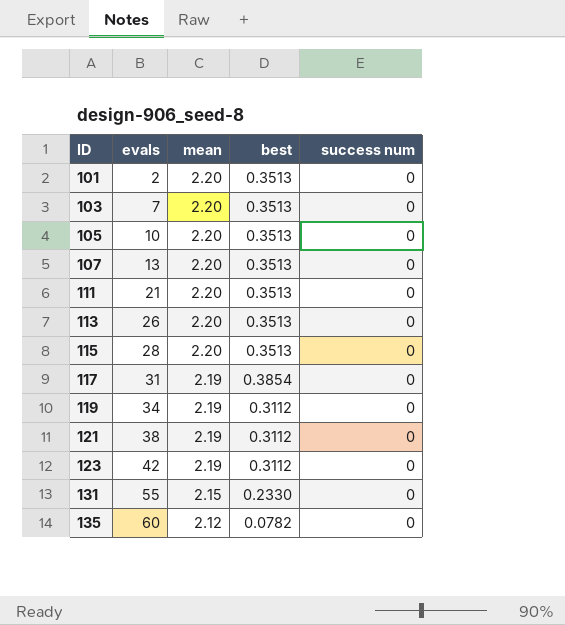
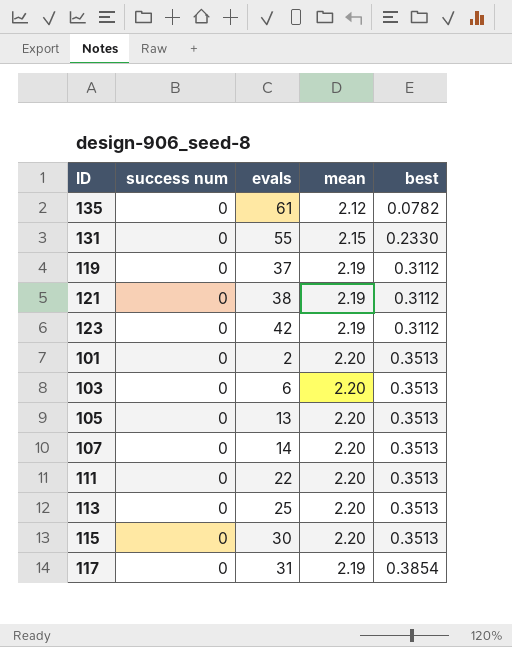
row order: ID ascending -> best ascending
column success num | position: 5 -> 2
135 | evals: 60 -> 61
119 | evals: 34 -> 37
103 | evals: 7 -> 6
105 | evals: 10 -> 13
107 | evals: 13 -> 14
111 | evals: 21 -> 22
113 | evals: 26 -> 25
115 | evals: 28 -> 30

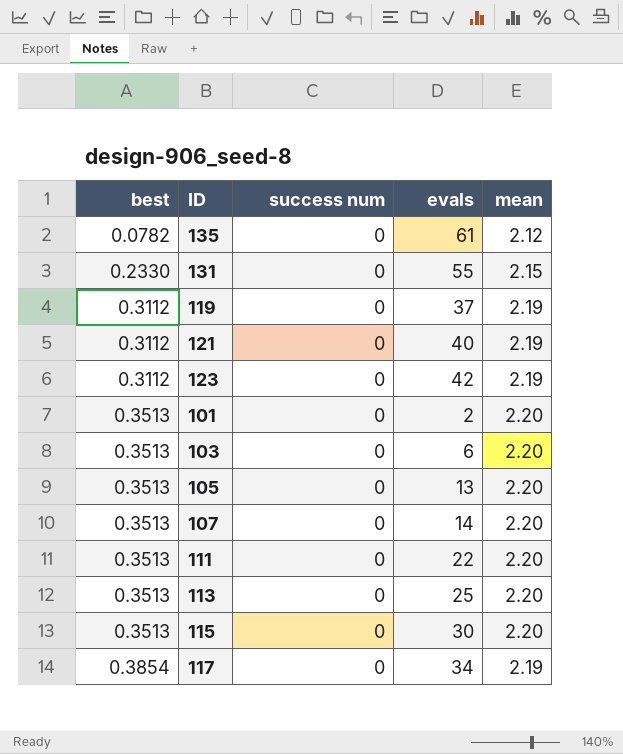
column best | position: 5 -> 1
121 | evals: 38 -> 40
117 | evals: 31 -> 34

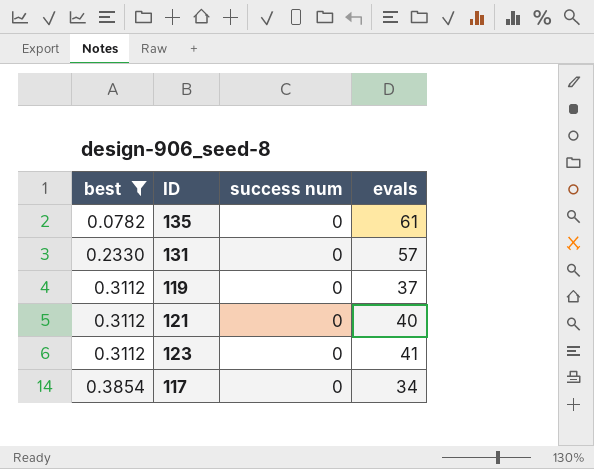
filter: none -> best != 0.3513
column mean | position: 5 -> none
131 | evals: 55 -> 57
123 | evals: 42 -> 41

